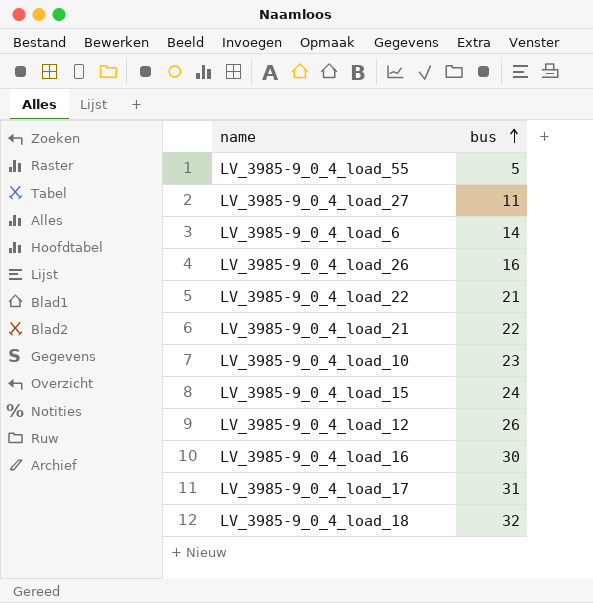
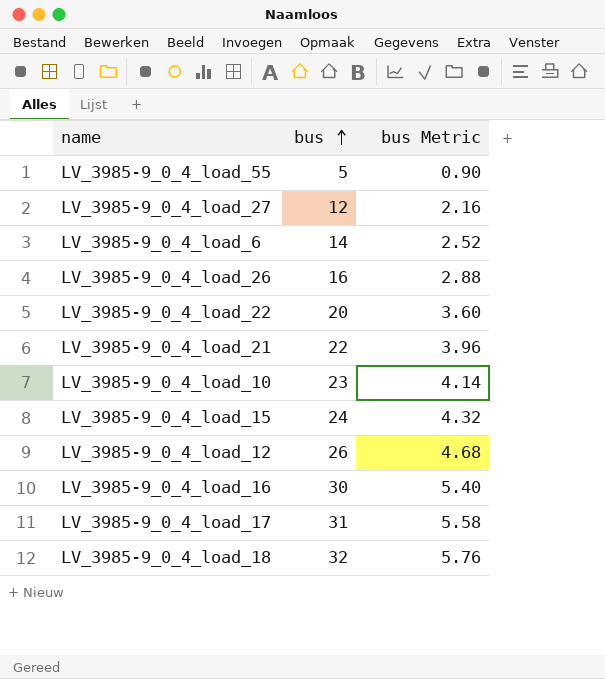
column bus Metric | formula: none -> [bus] * 0.18
LV_3985-9_0_4_load_27 | bus: 11 -> 12
LV_3985-9_0_4_load_22 | bus: 21 -> 20

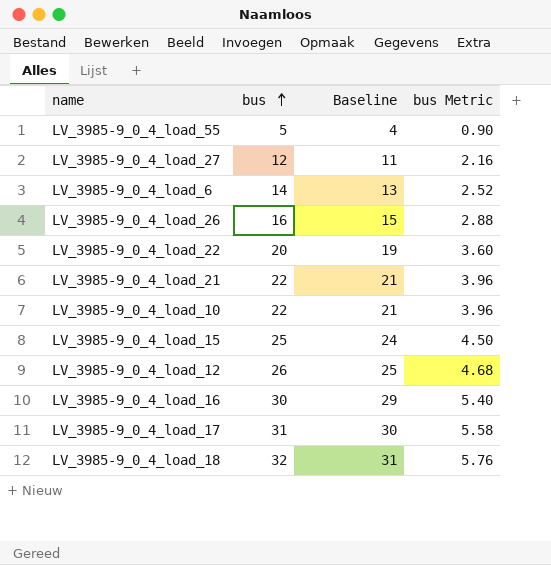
column Baseline | formula: none -> [bus] - 1
LV_3985-9_0_4_load_10 | bus: 23 -> 22
LV_3985-9_0_4_load_10 | bus Metric: 4.14 -> 3.96
LV_3985-9_0_4_load_15 | bus: 24 -> 25
LV_3985-9_0_4_load_15 | bus Metric: 4.32 -> 4.50

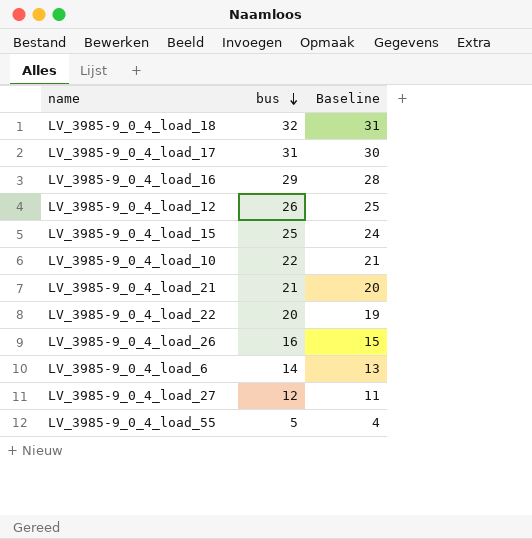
row order: bus ascending -> bus descending
column bus Metric | formula: [bus] * 0.18 -> none
LV_3985-9_0_4_load_16 | bus: 30 -> 29
LV_3985-9_0_4_load_16 | Baseline: 29 -> 28
LV_3985-9_0_4_load_21 | bus: 22 -> 21
LV_3985-9_0_4_load_21 | Baseline: 21 -> 20

